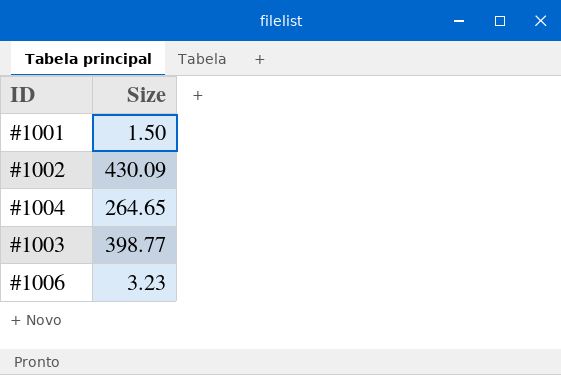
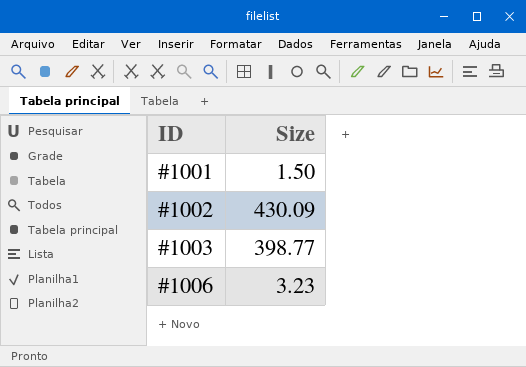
row #1004: 264.65 -> none

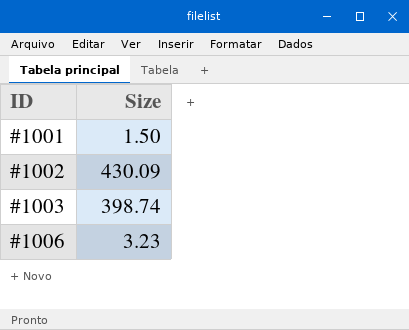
#1003 | Size: 398.77 -> 398.74

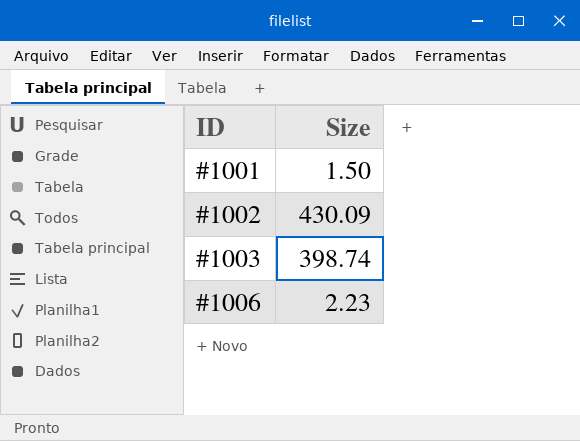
#1006 | Size: 3.23 -> 2.23

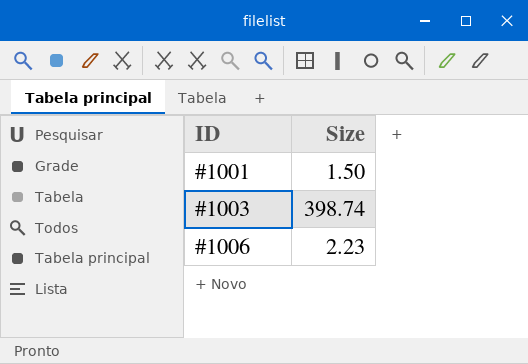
row #1002: 430.09 -> none

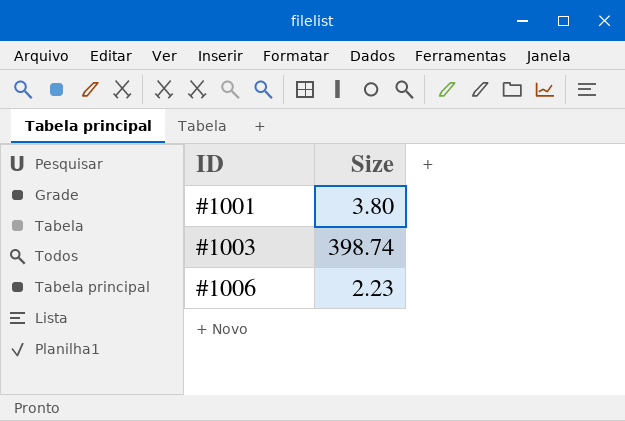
#1001 | Size: 1.50 -> 3.80

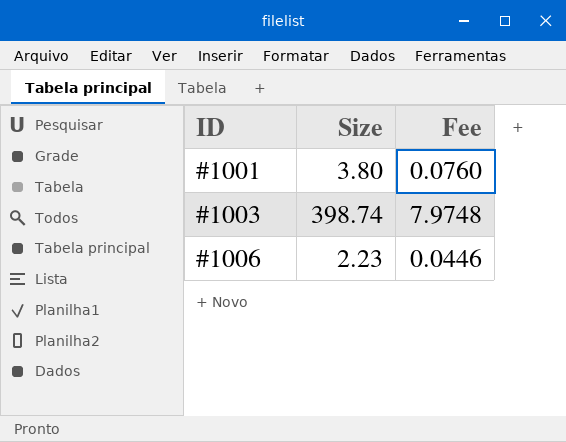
column Fee | formula: none -> [Size] * 0.02

